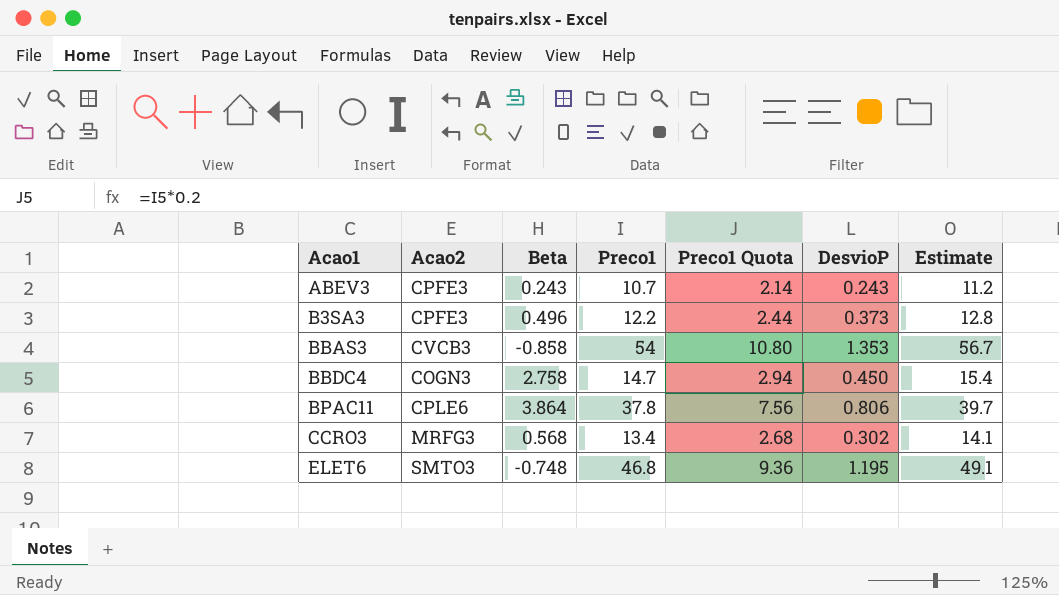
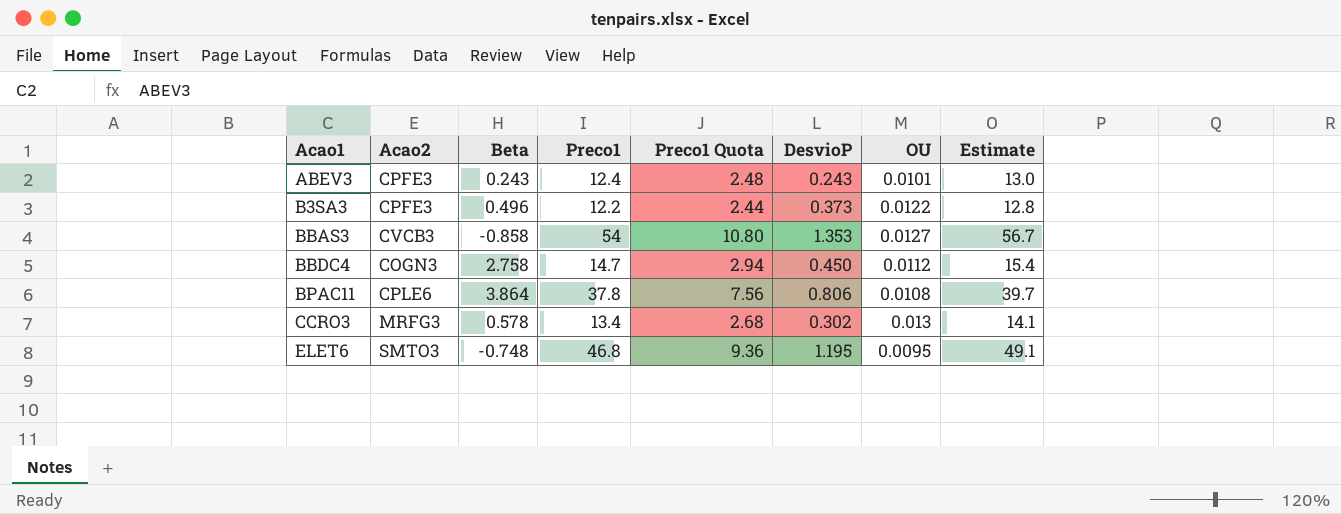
column OU | position: none -> 7
ABEV3 | Preco1: 10.7 -> 12.4
ABEV3 | Preco1 Quota: 2.14 -> 2.48
ABEV3 | Estimate: 11.2 -> 13.0
CCRO3 | Beta: 0.568 -> 0.578

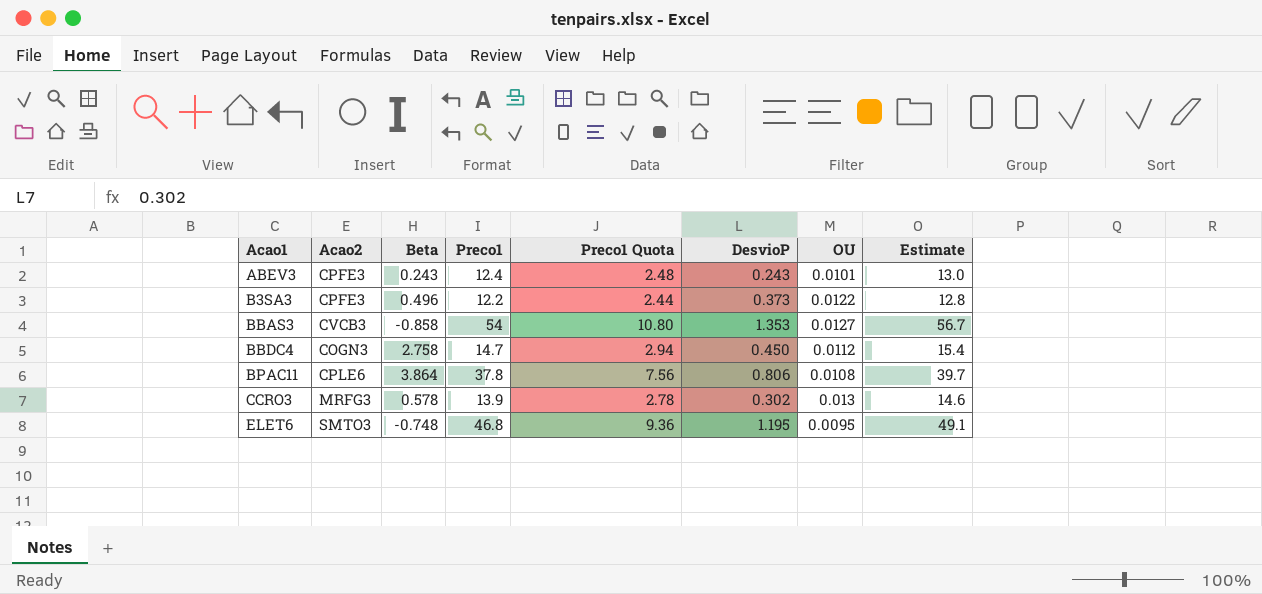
CCRO3 | Preco1: 13.4 -> 13.9
CCRO3 | Preco1 Quota: 2.68 -> 2.78
CCRO3 | Estimate: 14.1 -> 14.6

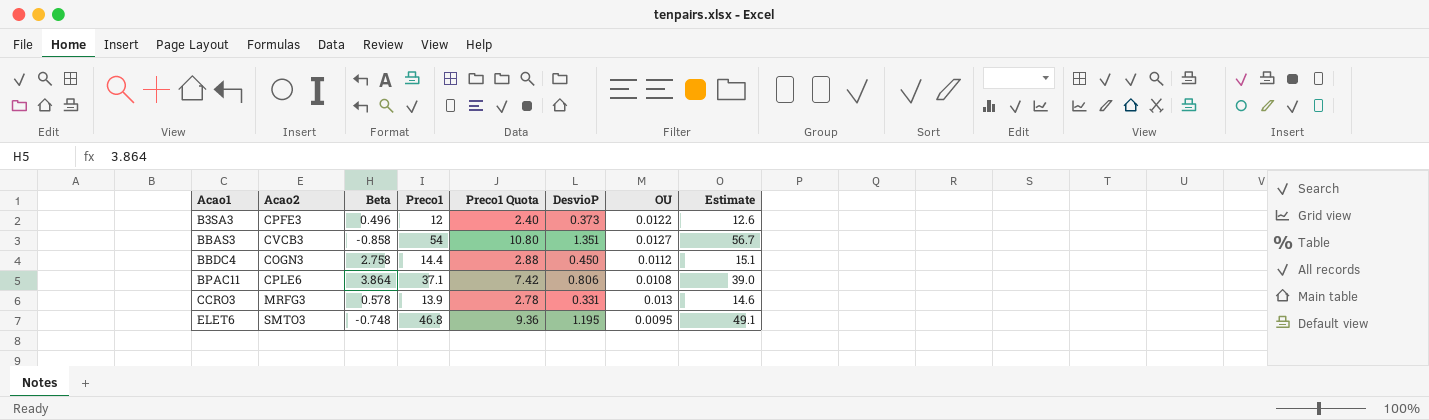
row ABEV3: CPFE3 | 0.243 | 12.4 | 2.48 | 0.243 | 0.0101 | 13.0 -> none
B3SA3 | Preco1: 12.2 -> 12
B3SA3 | Preco1 Quota: 2.44 -> 2.40
B3SA3 | Estimate: 12.8 -> 12.6
BBAS3 | DesvioP: 1.353 -> 1.351
BBDC4 | Preco1: 14.7 -> 14.4
BBDC4 | Preco1 Quota: 2.94 -> 2.88
BBDC4 | Estimate: 15.4 -> 15.1
BPAC11 | Preco1: 37.8 -> 37.1
BPAC11 | Preco1 Quota: 7.56 -> 7.42
BPAC11 | Estimate: 39.7 -> 39.0
CCRO3 | DesvioP: 0.302 -> 0.331

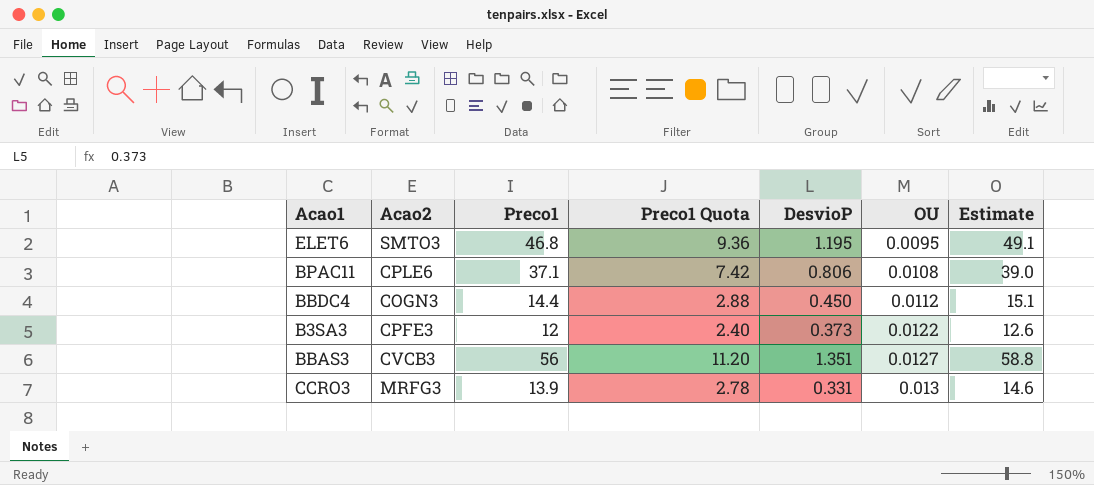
row order: Acao1 ascending -> OU ascending
column Beta | position: 3 -> none
BBAS3 | Preco1: 54 -> 56
BBAS3 | Preco1 Quota: 10.80 -> 11.20
BBAS3 | Estimate: 56.7 -> 58.8

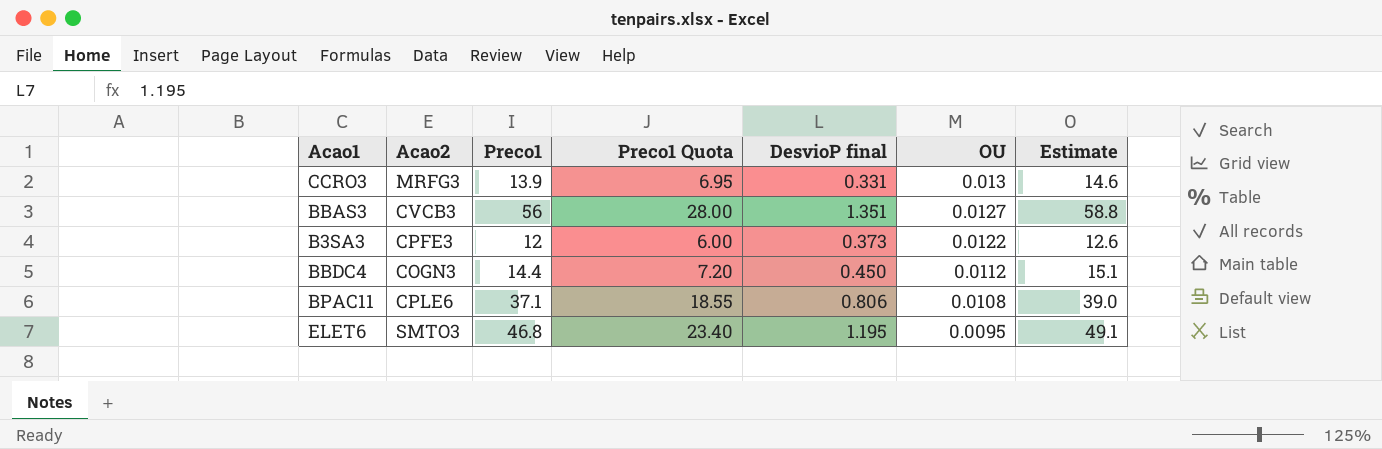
row order: OU ascending -> OU descending
column Preco1 Quota | formula: [Preco1] * 0.2 -> [Preco1] * 0.5
column name: DesvioP -> DesvioP final

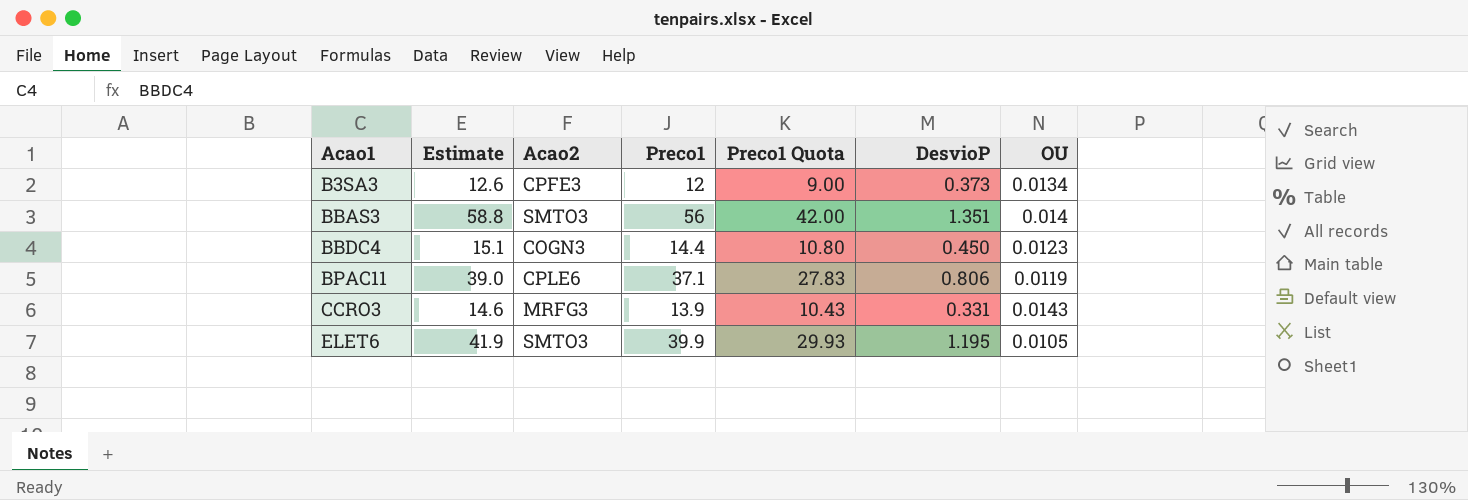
row order: OU descending -> Acao1 ascending
column Estimate | position: 7 -> 2
column Preco1 Quota | formula: [Preco1] * 0.5 -> [Preco1] * 0.75
column name: DesvioP final -> DesvioP
B3SA3 | OU: 0.0122 -> 0.0134
BBAS3 | Acao2: CVCB3 -> SMTO3
BBAS3 | OU: 0.0127 -> 0.014
BBDC4 | OU: 0.0112 -> 0.0123
BPAC11 | OU: 0.0108 -> 0.0119
CCRO3 | OU: 0.013 -> 0.0143
ELET6 | Estimate: 49.1 -> 41.9
ELET6 | Preco1: 46.8 -> 39.9
ELET6 | OU: 0.0095 -> 0.0105

